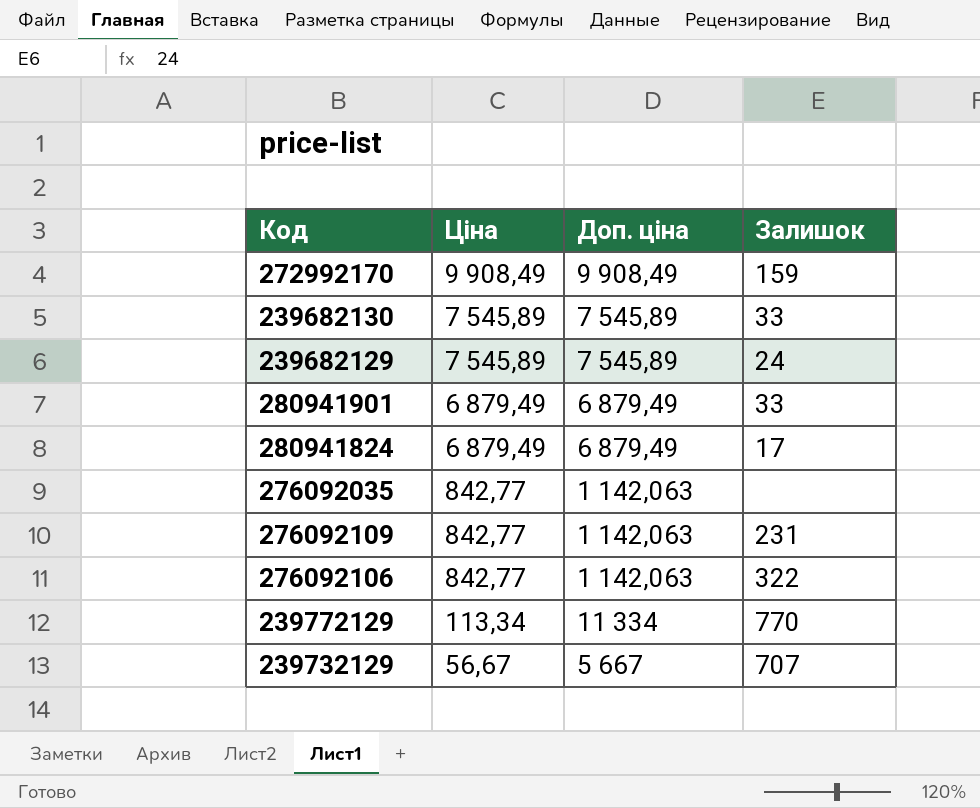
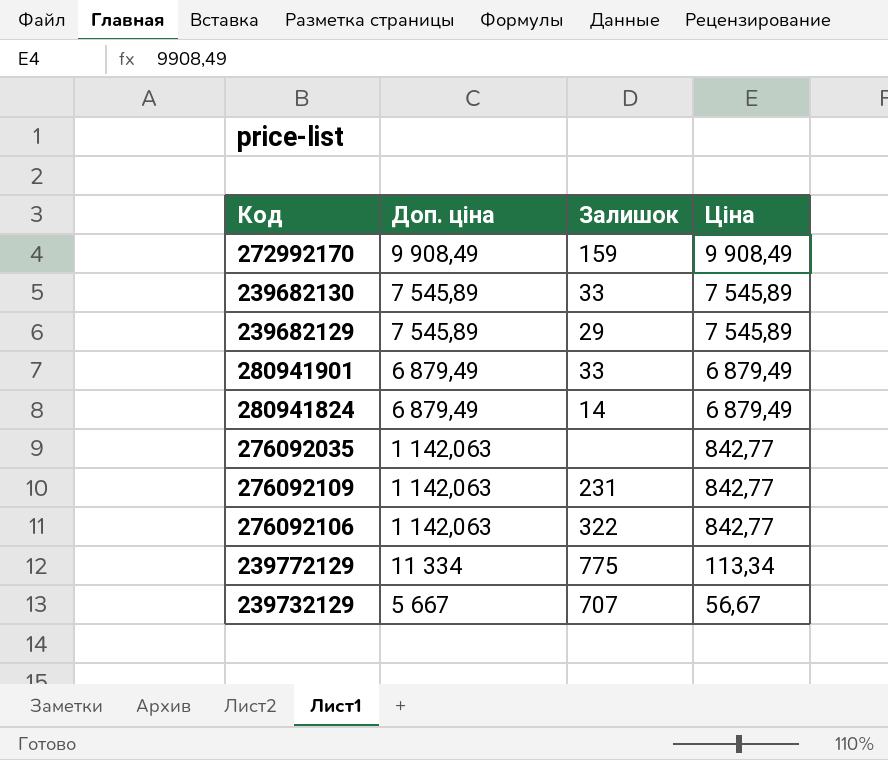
column Ціна | position: 2 -> 4
239682129 | Залишок: 24 -> 29
280941824 | Залишок: 17 -> 14
239772129 | Залишок: 770 -> 775

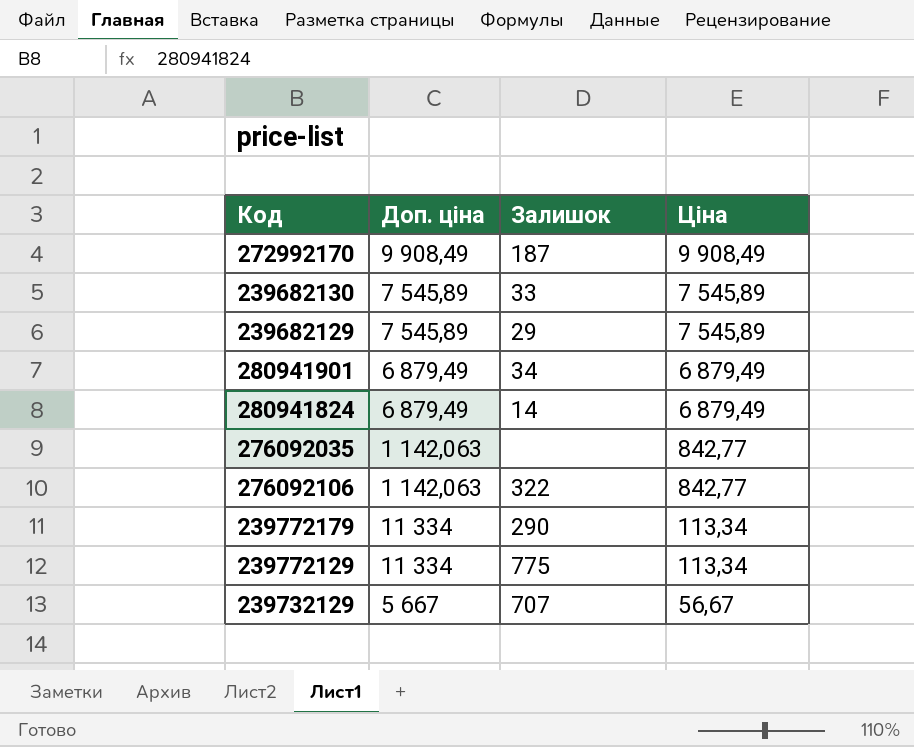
row 276092109: 1 142,063 | 231 | 842,77 -> none
272992170 | Залишок: 159 -> 187
280941901 | Залишок: 33 -> 34
row 239772179: none -> 11 334 | 290 | 113,34

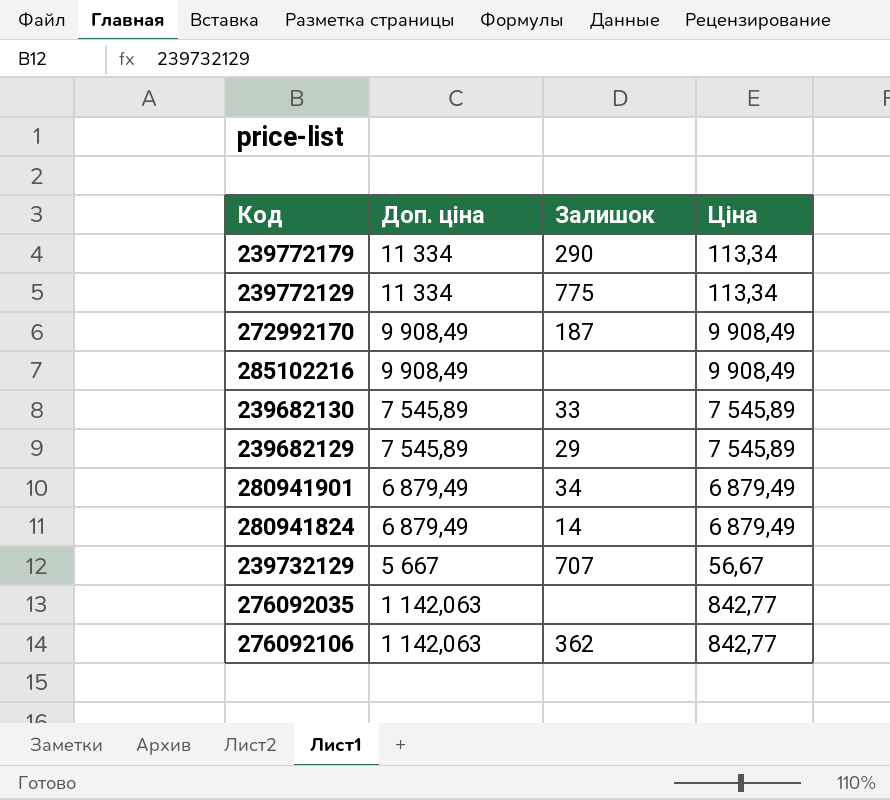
row order: Ціна descending -> Доп. ціна descending
row 285102216: none -> 9 908,49 | none | 9 908,49
276092106 | Залишок: 322 -> 362

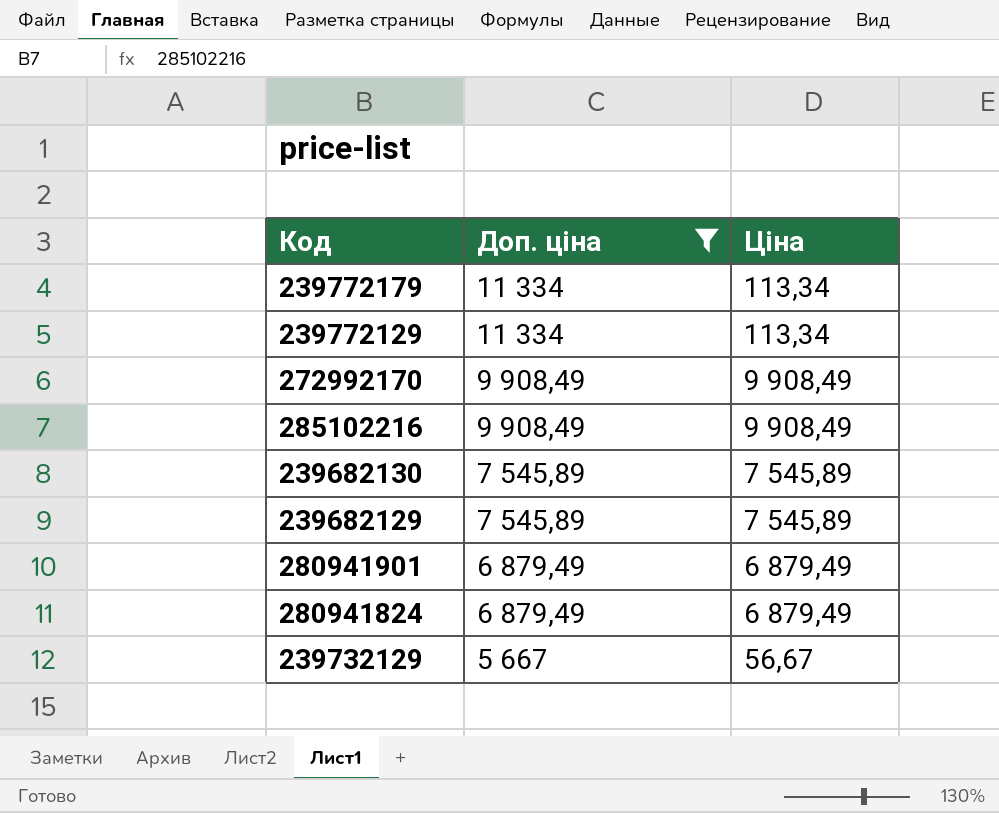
filter: none -> Доп. ціна != 1 142,063
column Залишок | position: 3 -> none

